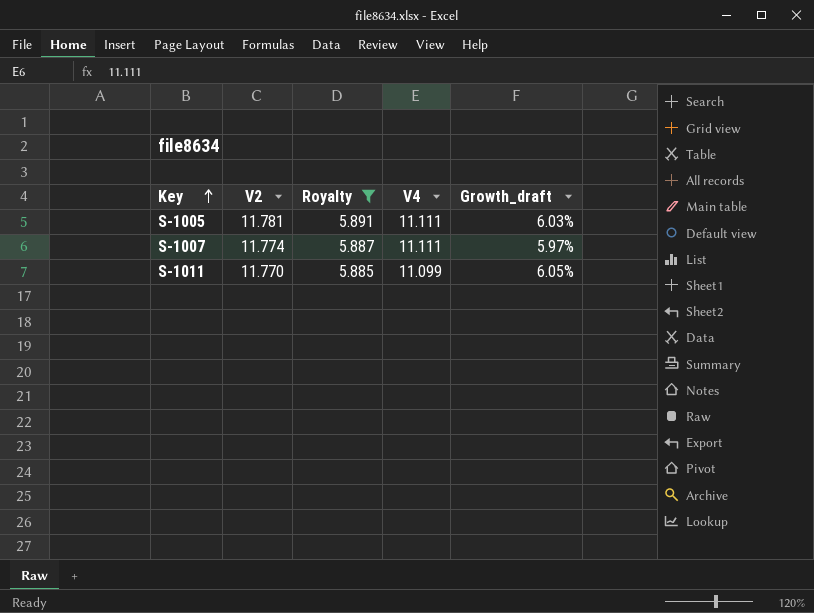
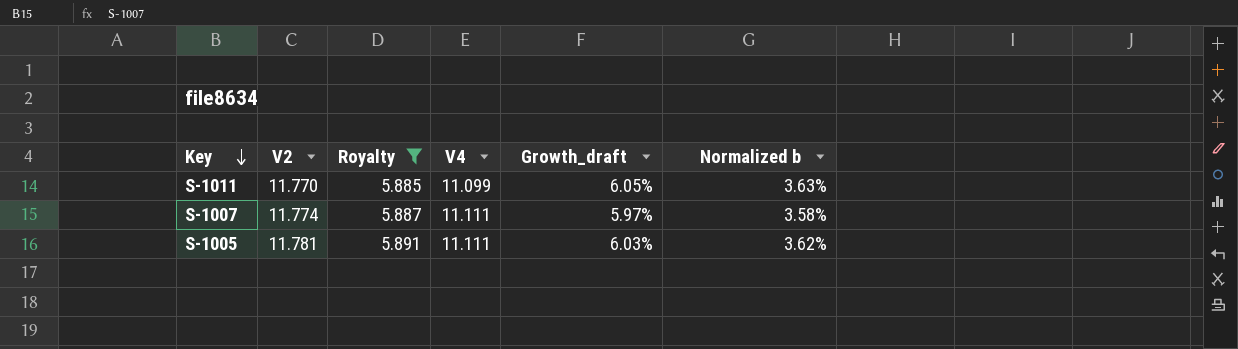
row order: Key ascending -> Key descending
column Normalized b | formula: none -> [Growth_draft] * 0.6

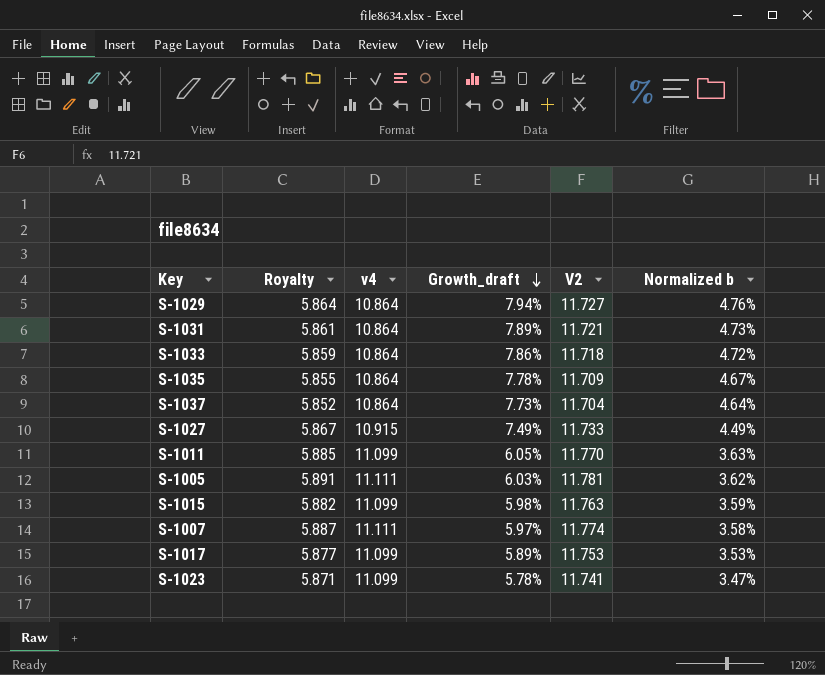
filter: Royalty >= 5.885 -> none
row order: Key descending -> Growth_draft descending
column name: V4 -> v4
column V2 | position: 2 -> 5

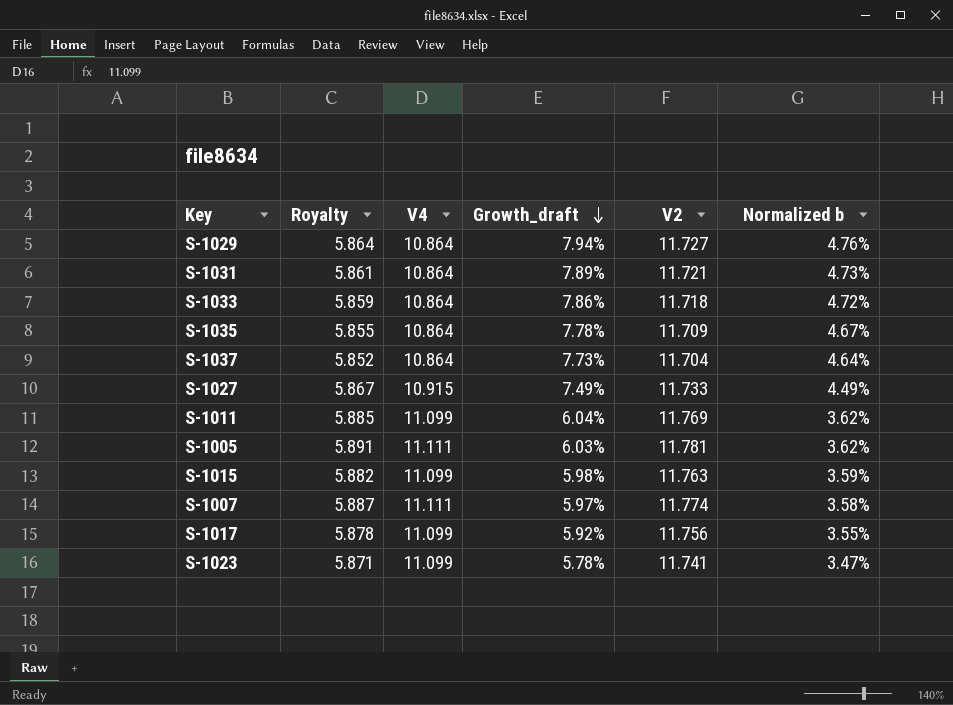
column name: v4 -> V4
S-1011 | Growth_draft: 6.05% -> 6.04%
S-1011 | V2: 11.770 -> 11.769
S-1011 | Normalized b: 3.63% -> 3.62%
S-1017 | Royalty: 5.877 -> 5.878
S-1017 | Growth_draft: 5.89% -> 5.92%
S-1017 | V2: 11.753 -> 11.756
S-1017 | Normalized b: 3.53% -> 3.55%

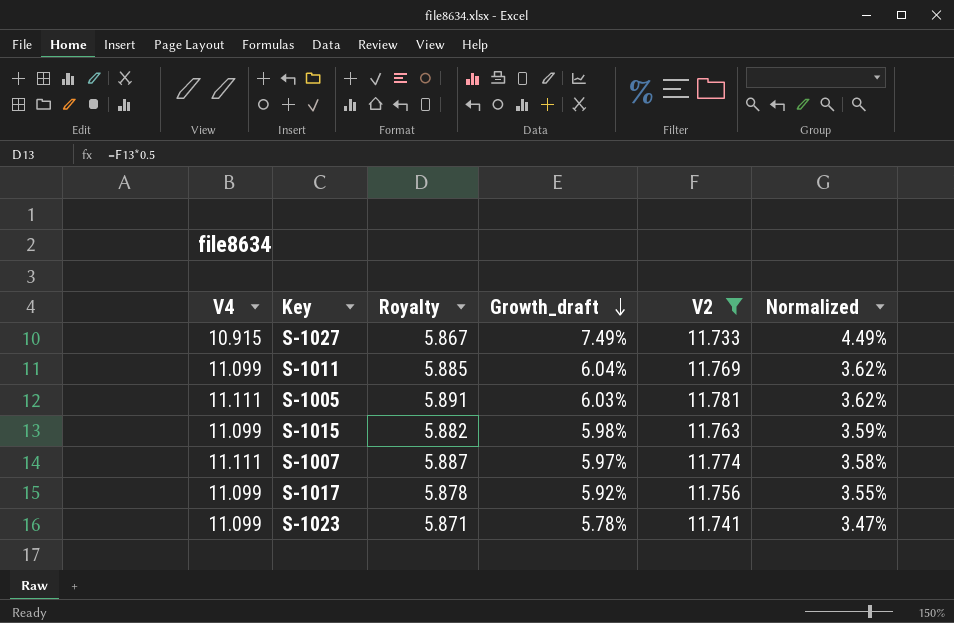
filter: none -> V2 >= 11.733
column V4 | position: 3 -> 1
column name: Normalized b -> Normalized

